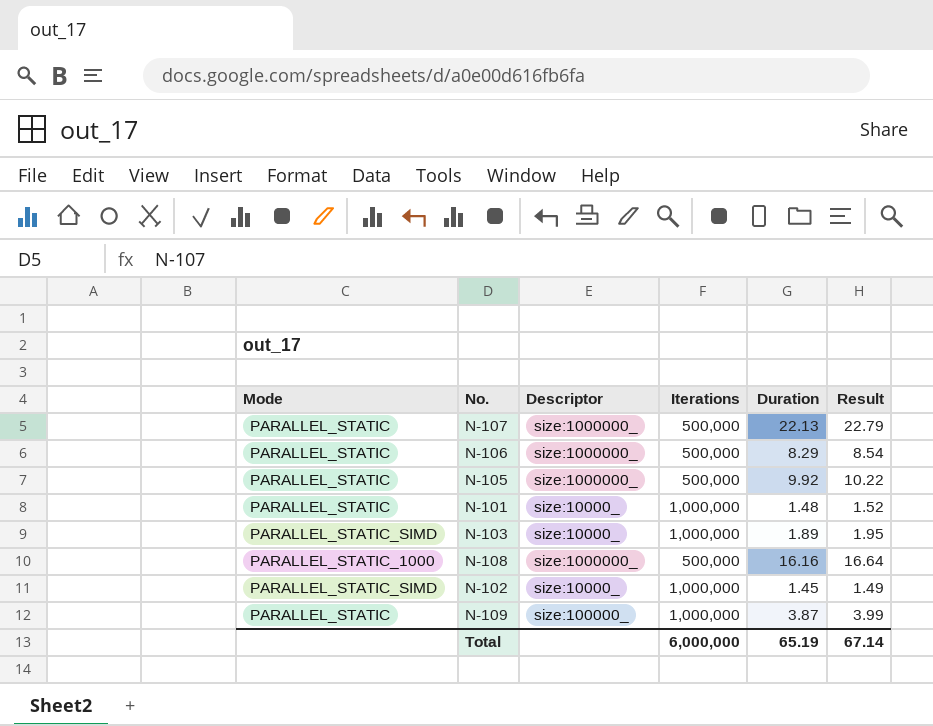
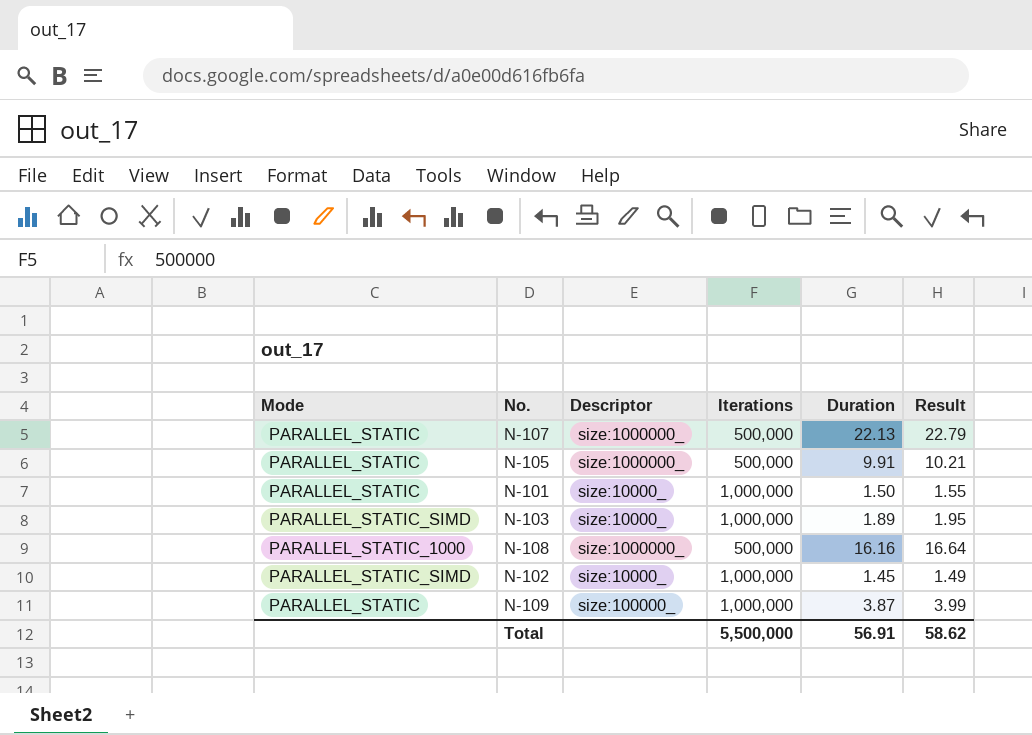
row N-106: PARALLEL_STATIC | size:1000000_ | 500,000 | 8.29 | 8.54 -> none
N-105 | Duration: 9.92 -> 9.91
N-105 | Result: 10.22 -> 10.21
N-101 | Duration: 1.48 -> 1.50
N-101 | Result: 1.52 -> 1.55
Total | Iterations: 6,000,000 -> 5,500,000
Total | Duration: 65.19 -> 56.91
Total | Result: 67.14 -> 58.62

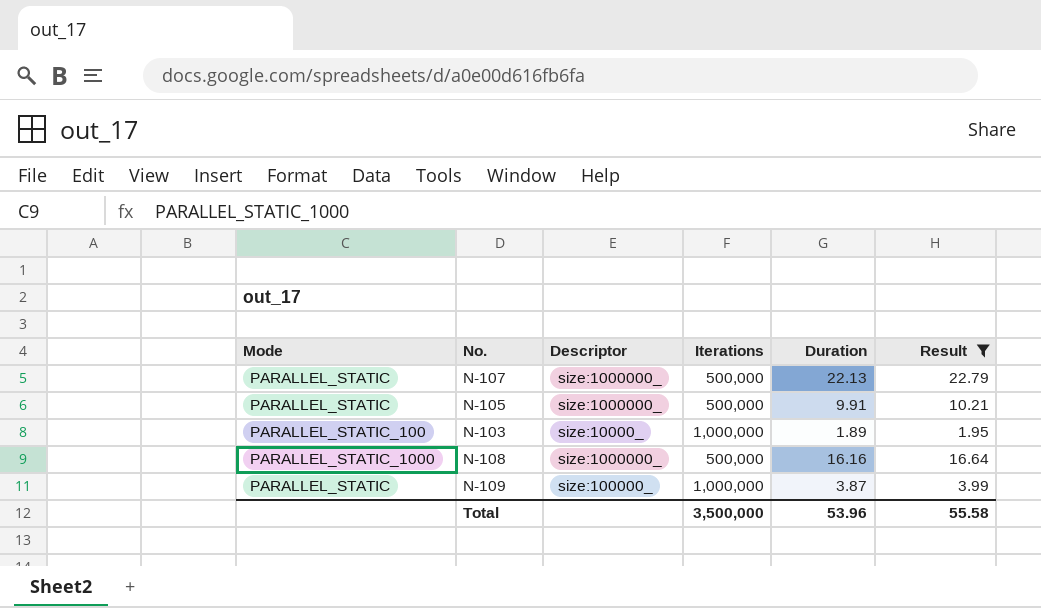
filter: none -> Result >= 1.95
N-103 | Mode: PARALLEL_STATIC_SIMD -> PARALLEL_STATIC_100
Total | Iterations: 5,500,000 -> 3,500,000
Total | Duration: 56.91 -> 53.96
Total | Result: 58.62 -> 55.58

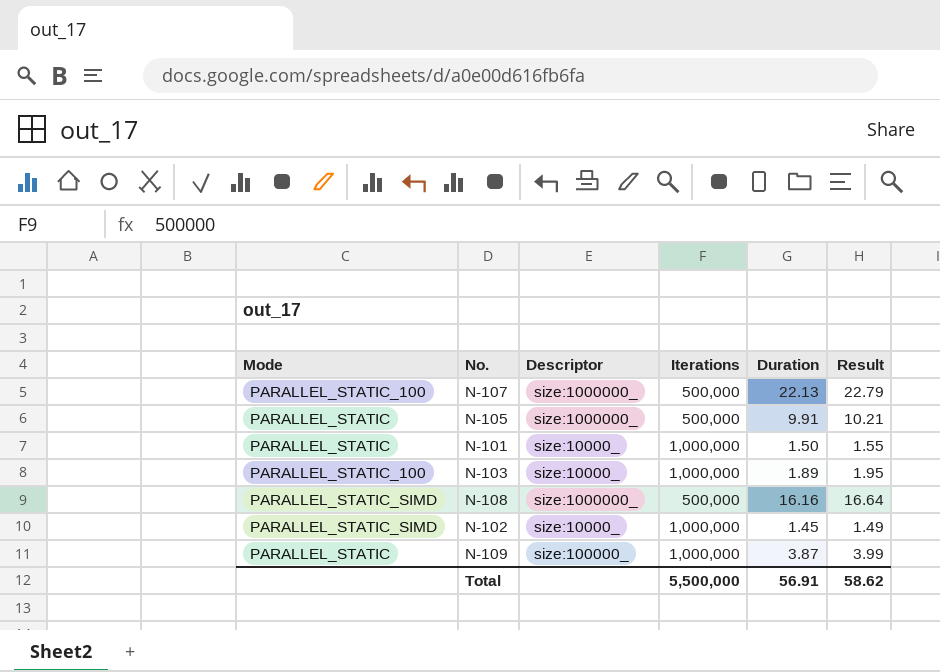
filter: Result >= 1.95 -> none
N-107 | Mode: PARALLEL_STATIC -> PARALLEL_STATIC_100
N-108 | Mode: PARALLEL_STATIC_1000 -> PARALLEL_STATIC_SIMD
Total | Iterations: 3,500,000 -> 5,500,000
Total | Duration: 53.96 -> 56.91
Total | Result: 55.58 -> 58.62

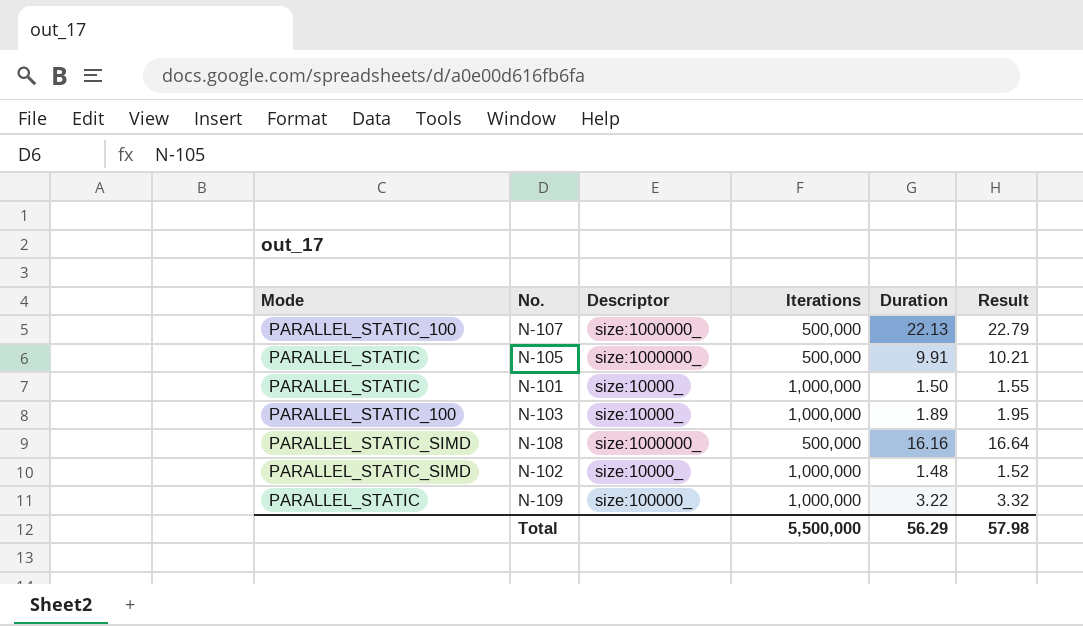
N-102 | Duration: 1.45 -> 1.48
N-102 | Result: 1.49 -> 1.52
N-109 | Duration: 3.87 -> 3.22
N-109 | Result: 3.99 -> 3.32
Total | Duration: 56.91 -> 56.29
Total | Result: 58.62 -> 57.98

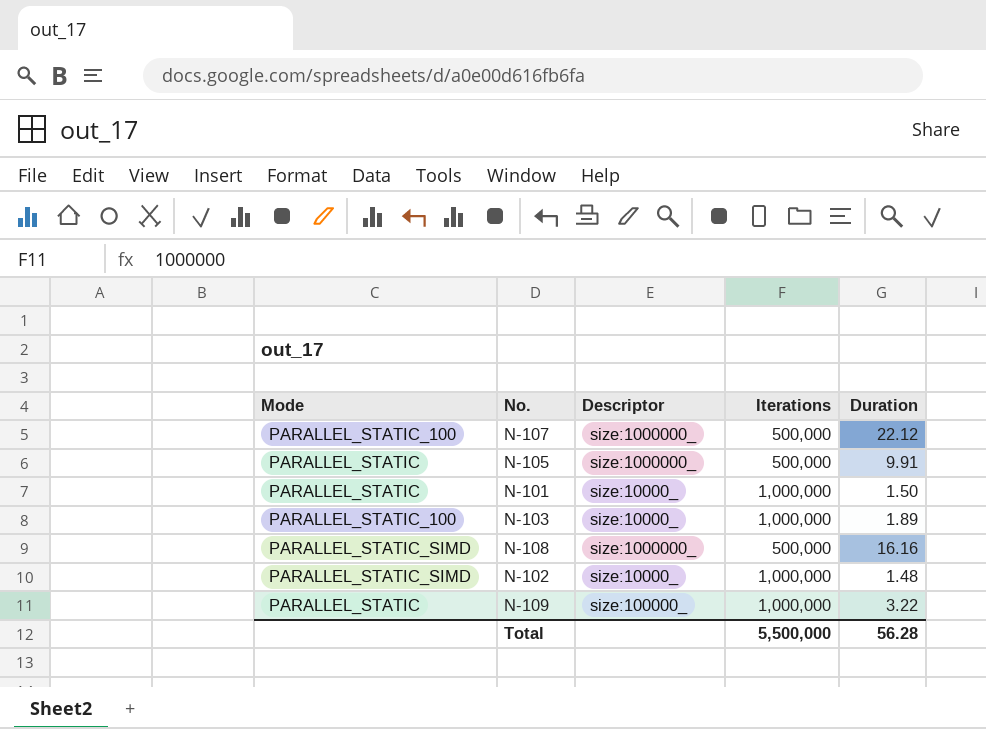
column Result | formula: [Duration] * 1.03 -> none
N-107 | Duration: 22.13 -> 22.12
Total | Duration: 56.29 -> 56.28

